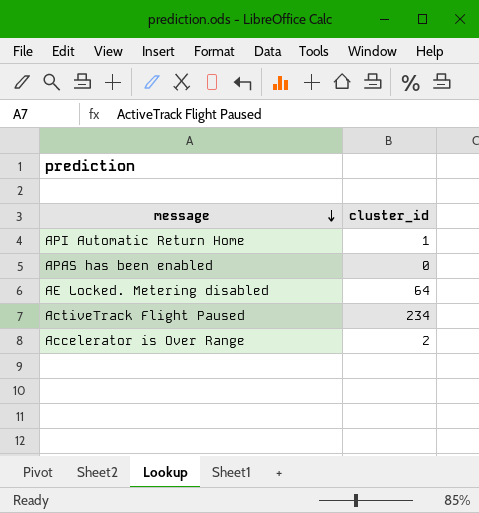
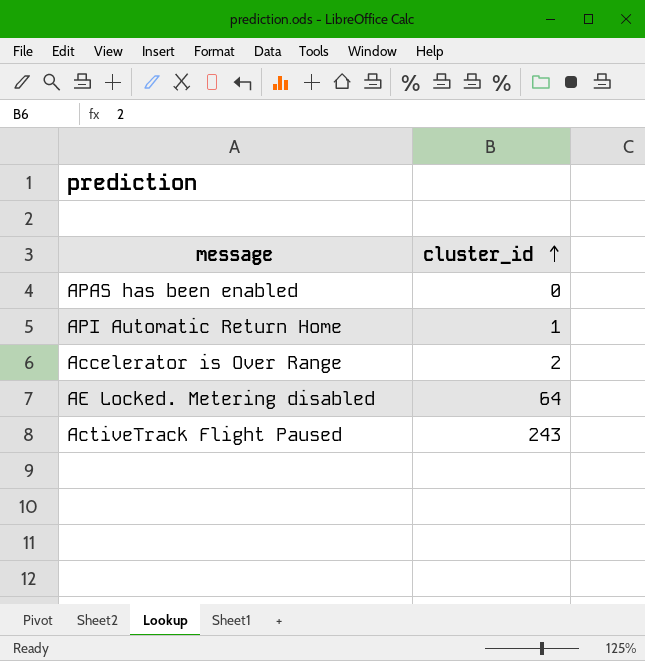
row order: message descending -> cluster_id ascending
ActiveTrack Flight Paused | cluster_id: 234 -> 243

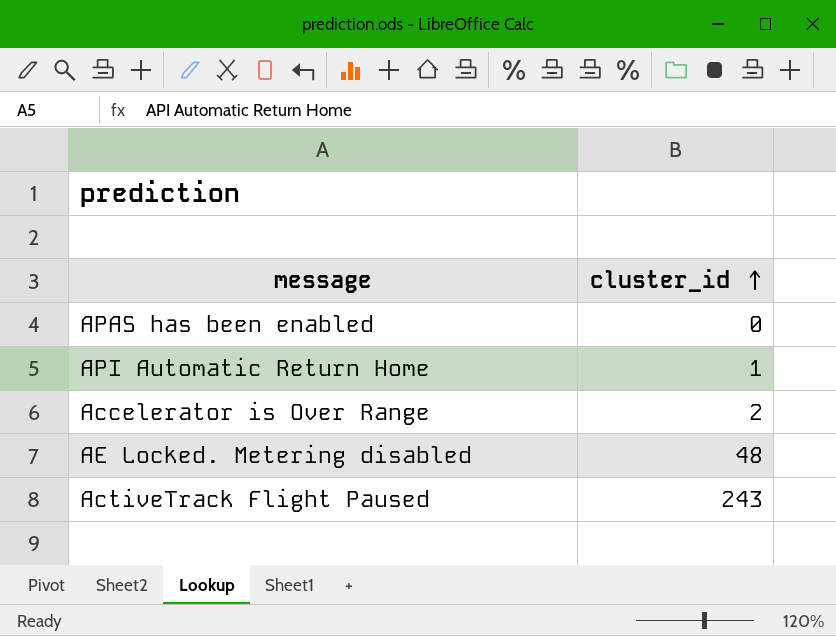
AE Locked. Metering disabled | cluster_id: 64 -> 48

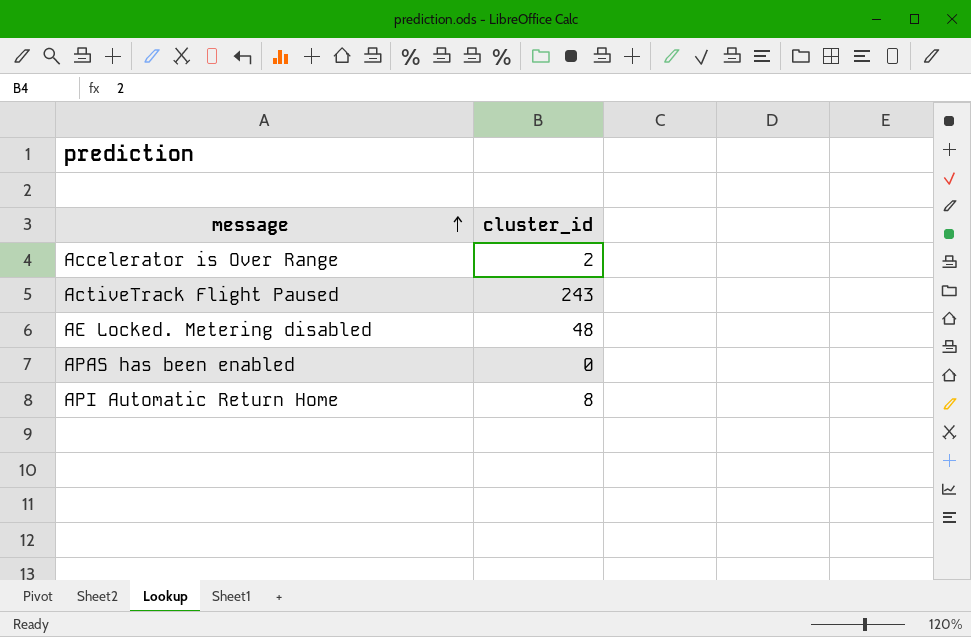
row order: cluster_id ascending -> message ascending
API Automatic Return Home | cluster_id: 1 -> 8

